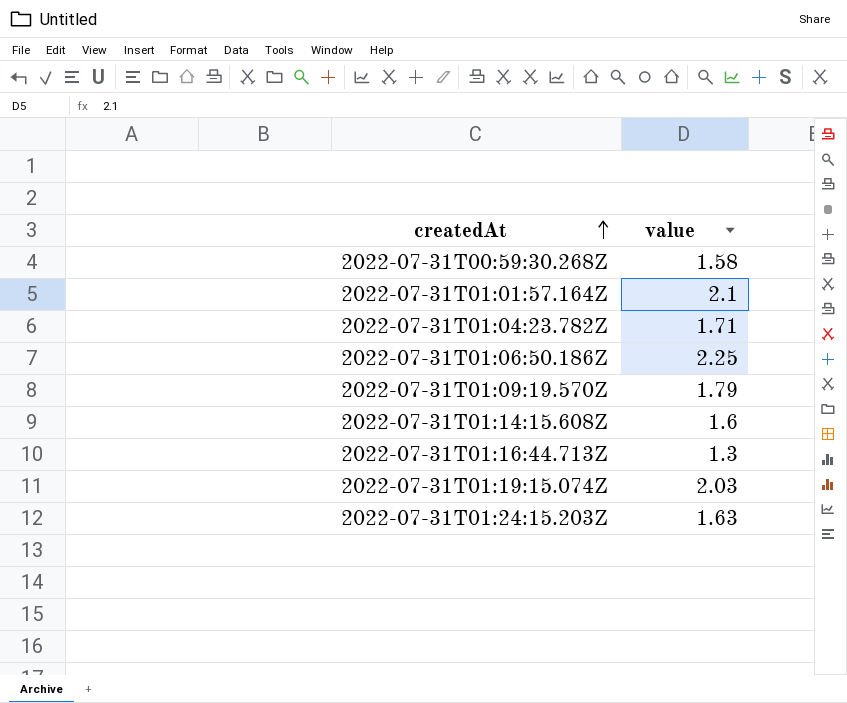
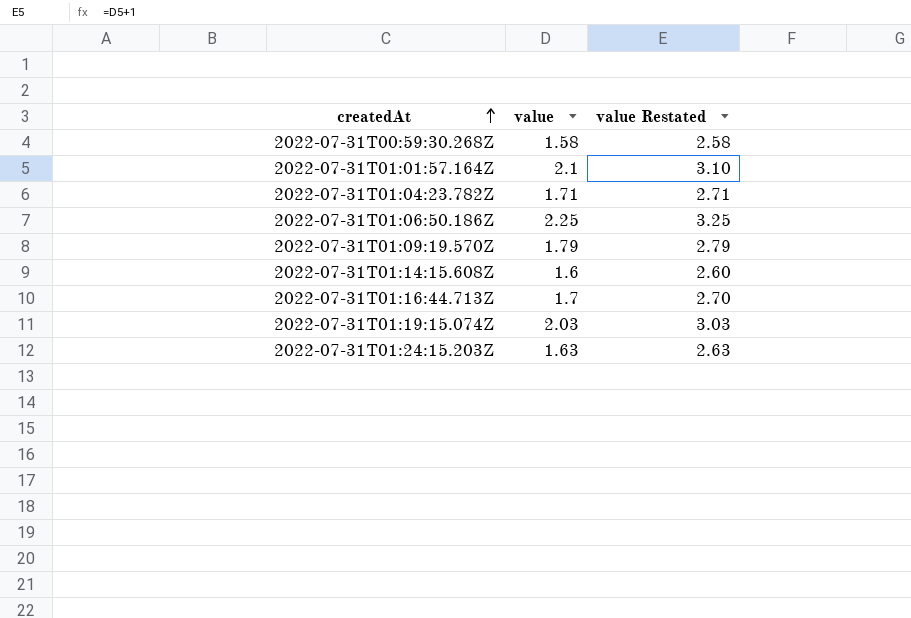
column value Restated | formula: none -> [value] + 1
2022-07-31T01:16:44.713Z | value: 1.3 -> 1.7

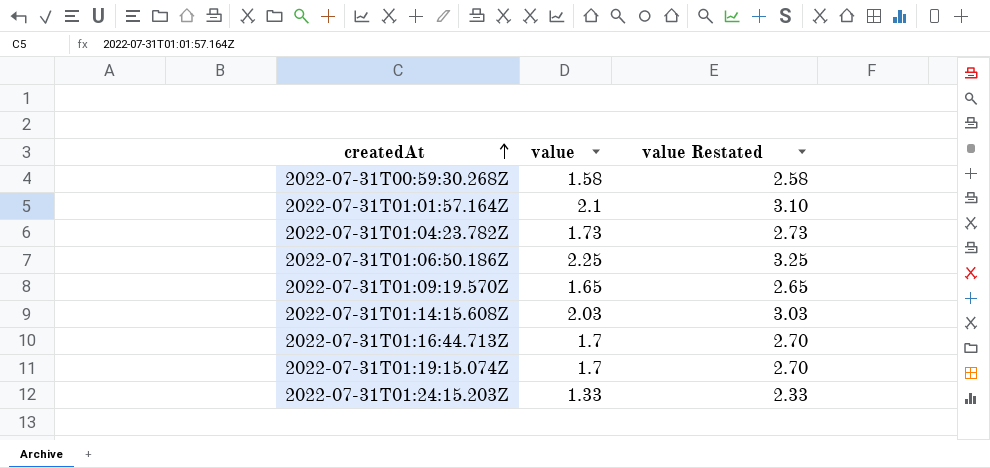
2022-07-31T01:04:23.782Z | value: 1.71 -> 1.73
2022-07-31T01:04:23.782Z | value Restated: 2.71 -> 2.73
2022-07-31T01:09:19.570Z | value: 1.79 -> 1.65
2022-07-31T01:09:19.570Z | value Restated: 2.79 -> 2.65
2022-07-31T01:14:15.608Z | value: 1.6 -> 2.03
2022-07-31T01:14:15.608Z | value Restated: 2.60 -> 3.03
2022-07-31T01:19:15.074Z | value: 2.03 -> 1.7
2022-07-31T01:19:15.074Z | value Restated: 3.03 -> 2.70
2022-07-31T01:24:15.203Z | value: 1.63 -> 1.33
2022-07-31T01:24:15.203Z | value Restated: 2.63 -> 2.33

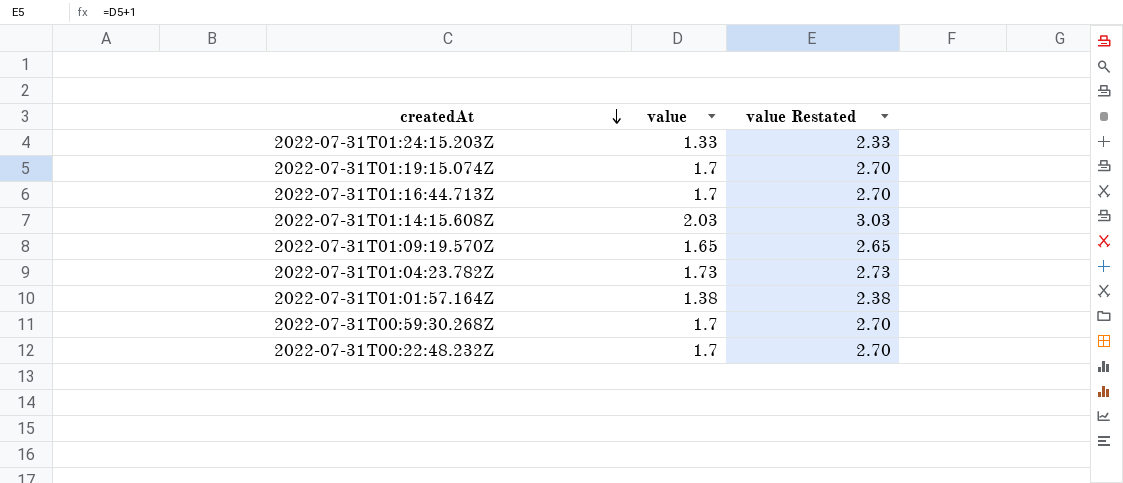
row order: createdAt ascending -> createdAt descending
row 2022-07-31T01:06:50.186Z: 2.25 | 3.25 -> none
2022-07-31T01:01:57.164Z | value: 2.1 -> 1.38
2022-07-31T01:01:57.164Z | value Restated: 3.10 -> 2.38
2022-07-31T00:59:30.268Z | value: 1.58 -> 1.7
2022-07-31T00:59:30.268Z | value Restated: 2.58 -> 2.70
row 2022-07-31T00:22:48.232Z: none -> 1.7 | 2.70

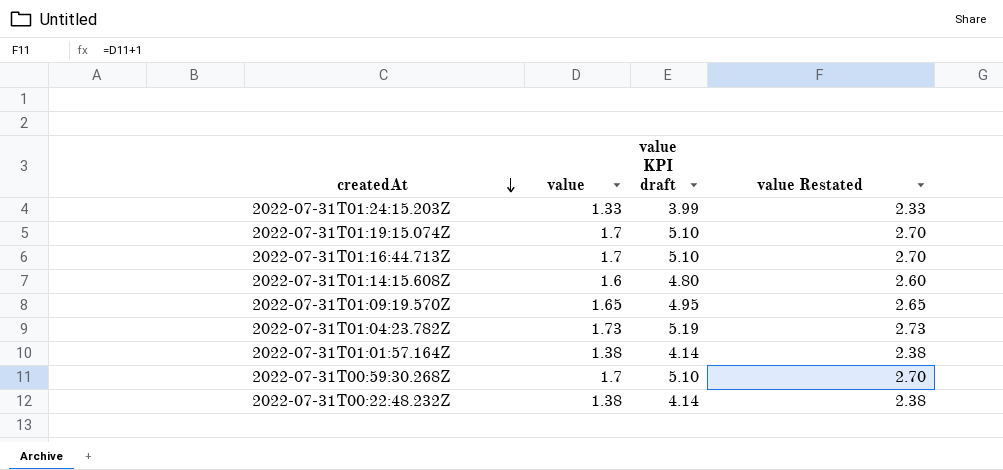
column value KPI draft | formula: none -> [value] * 3
2022-07-31T01:14:15.608Z | value: 2.03 -> 1.6
2022-07-31T01:14:15.608Z | value Restated: 3.03 -> 2.60
2022-07-31T00:22:48.232Z | value: 1.7 -> 1.38
2022-07-31T00:22:48.232Z | value Restated: 2.70 -> 2.38

